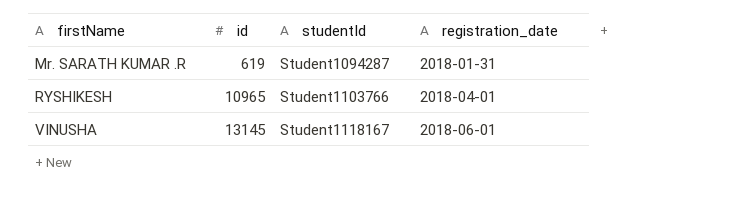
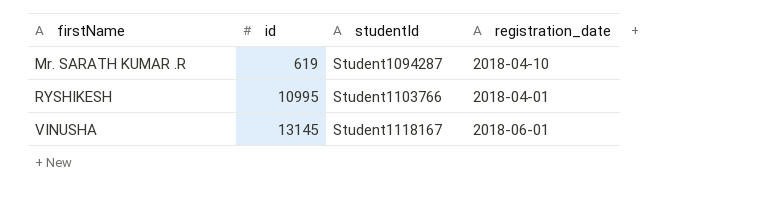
Mr. SARATH KUMAR .R | registration_date: 2018-01-31 -> 2018-04-10
RYSHIKESH | id: 10965 -> 10995

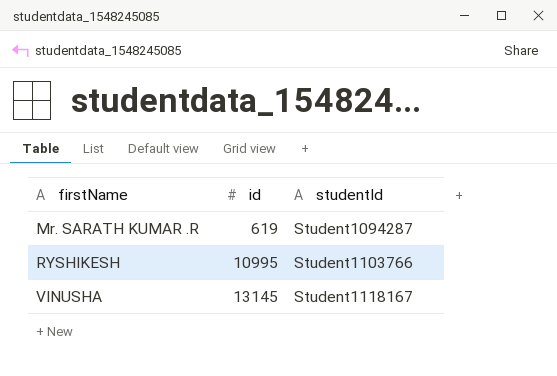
column registration_date | position: 4 -> none

